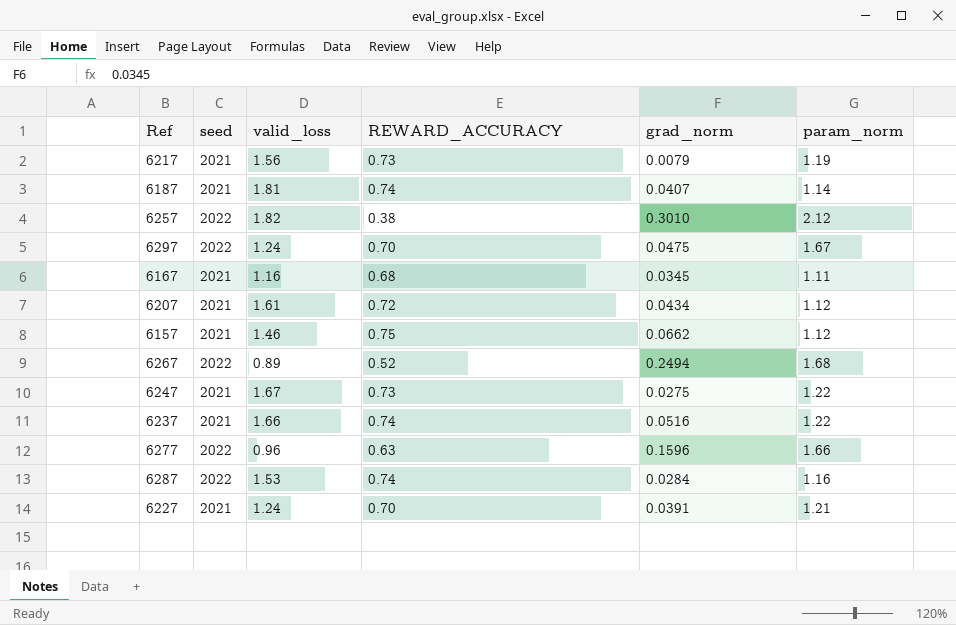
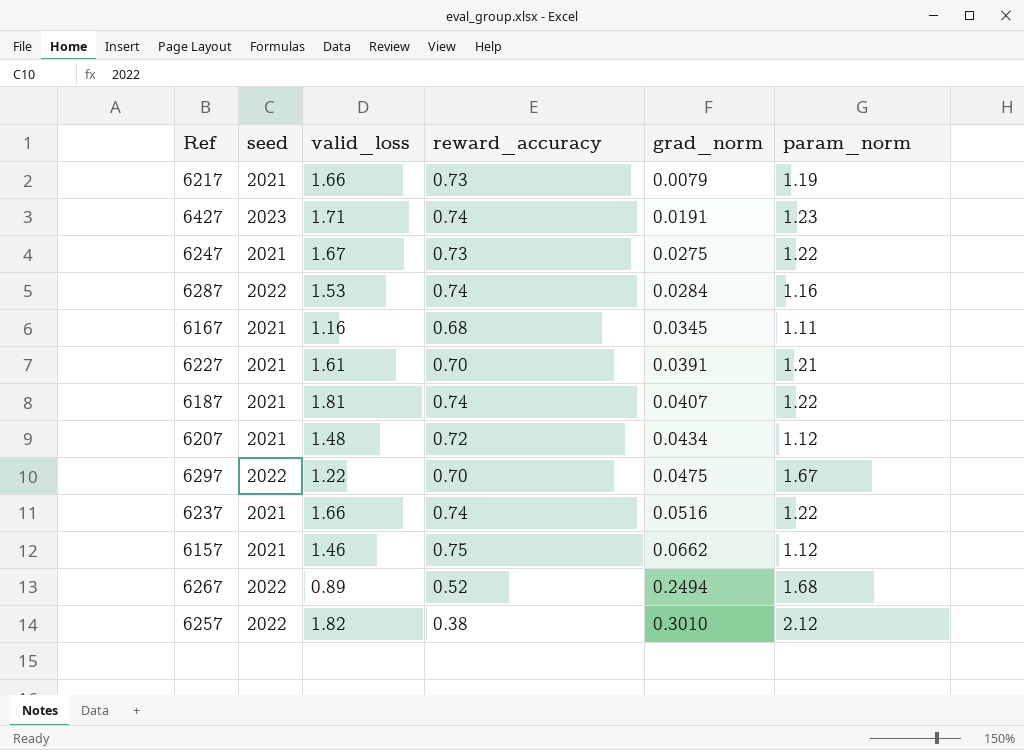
row order: none -> grad_norm ascending
column name: REWARD_ACCURACY -> reward_accuracy
row 6277: 2022 | 0.96 | 0.63 | 0.1596 | 1.66 -> none
6217 | valid_loss: 1.56 -> 1.66
row 6427: none -> 2023 | 1.71 | 0.74 | 0.0191 | 1.23
6227 | valid_loss: 1.24 -> 1.61
6187 | param_norm: 1.14 -> 1.22
6207 | valid_loss: 1.61 -> 1.48
6297 | valid_loss: 1.24 -> 1.22

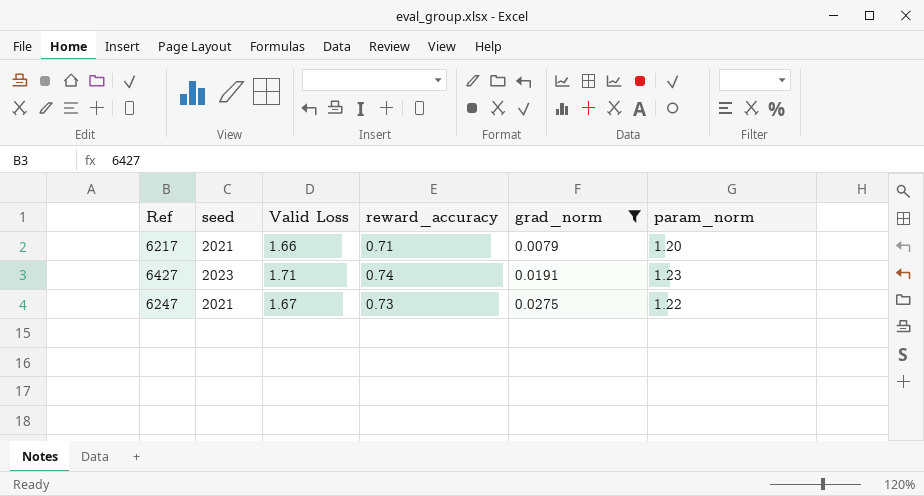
filter: none -> grad_norm <= 0.0275
column name: valid_loss -> Valid Loss
6217 | reward_accuracy: 0.73 -> 0.71
6217 | param_norm: 1.19 -> 1.20

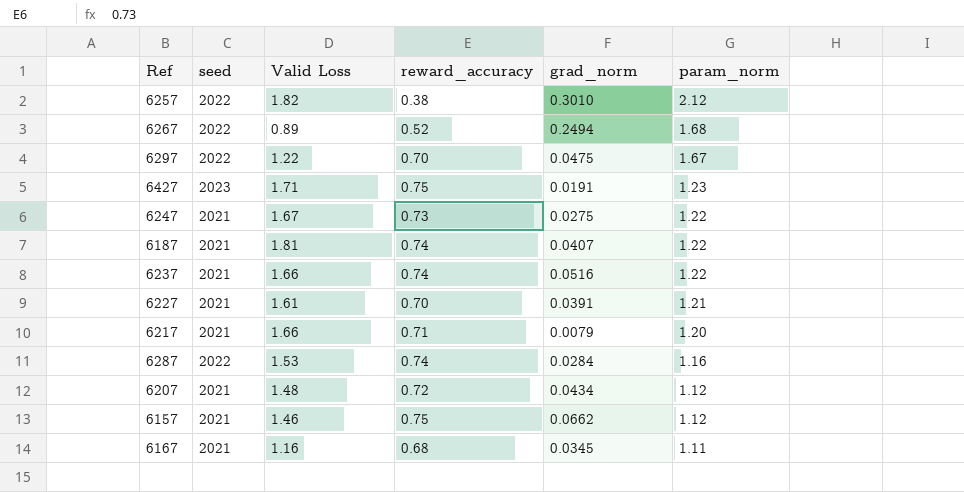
filter: grad_norm <= 0.0275 -> none
row order: grad_norm ascending -> param_norm descending
6427 | reward_accuracy: 0.74 -> 0.75

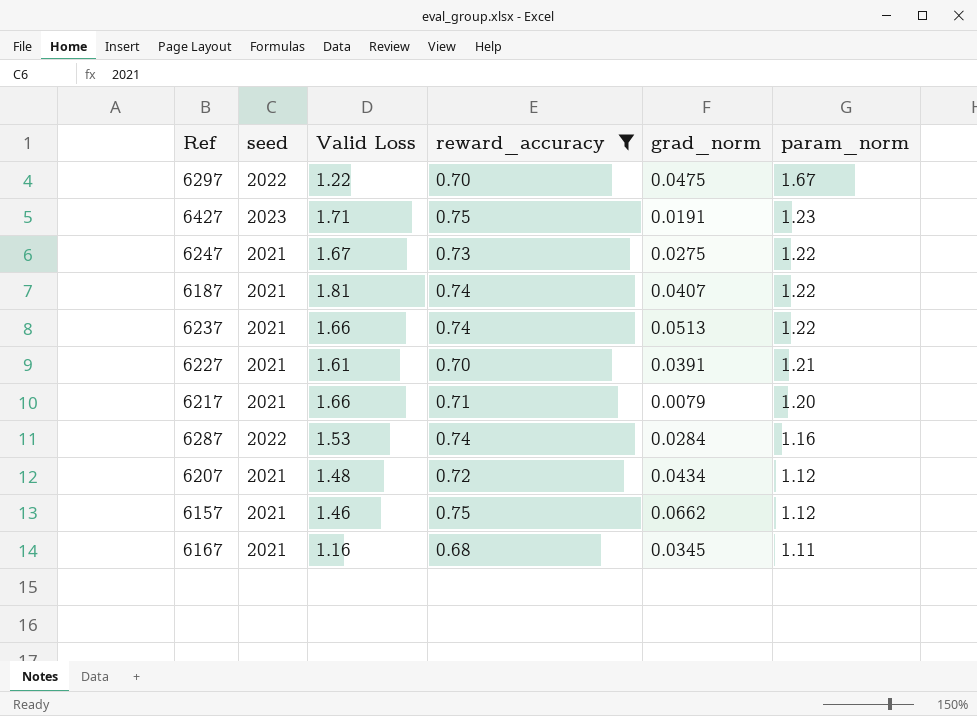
filter: none -> reward_accuracy >= 0.68
6237 | grad_norm: 0.0516 -> 0.0513

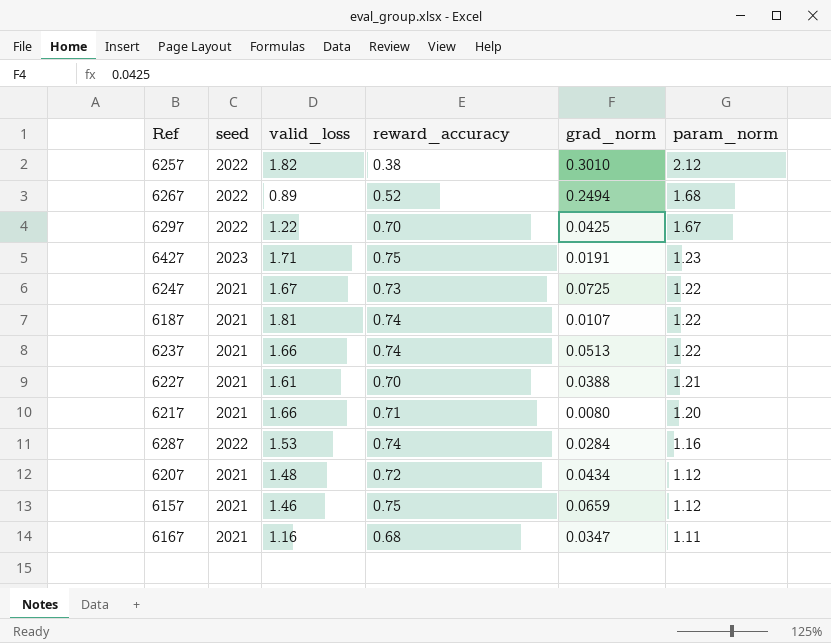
filter: reward_accuracy >= 0.68 -> none
column name: Valid Loss -> valid_loss
6297 | grad_norm: 0.0475 -> 0.0425
6247 | grad_norm: 0.0275 -> 0.0725
6187 | grad_norm: 0.0407 -> 0.0107
6227 | grad_norm: 0.0391 -> 0.0388
6217 | grad_norm: 0.0079 -> 0.0080
6157 | grad_norm: 0.0662 -> 0.0659
6167 | grad_norm: 0.0345 -> 0.0347

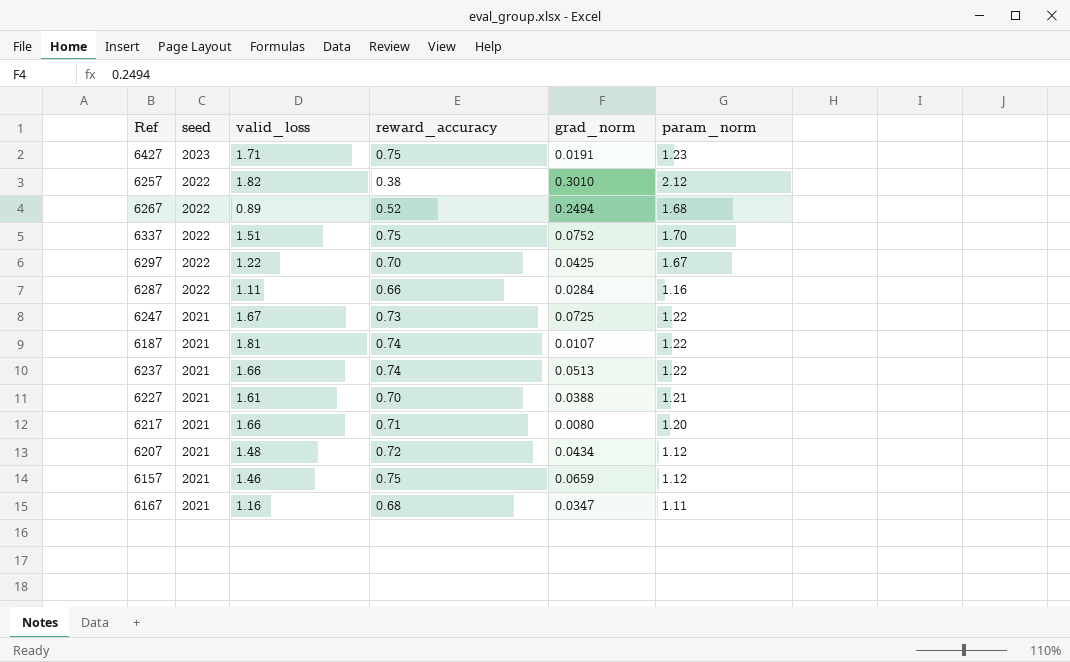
row order: param_norm descending -> seed descending
row 6337: none -> 2022 | 1.51 | 0.75 | 0.0752 | 1.70
6287 | valid_loss: 1.53 -> 1.11
6287 | reward_accuracy: 0.74 -> 0.66

